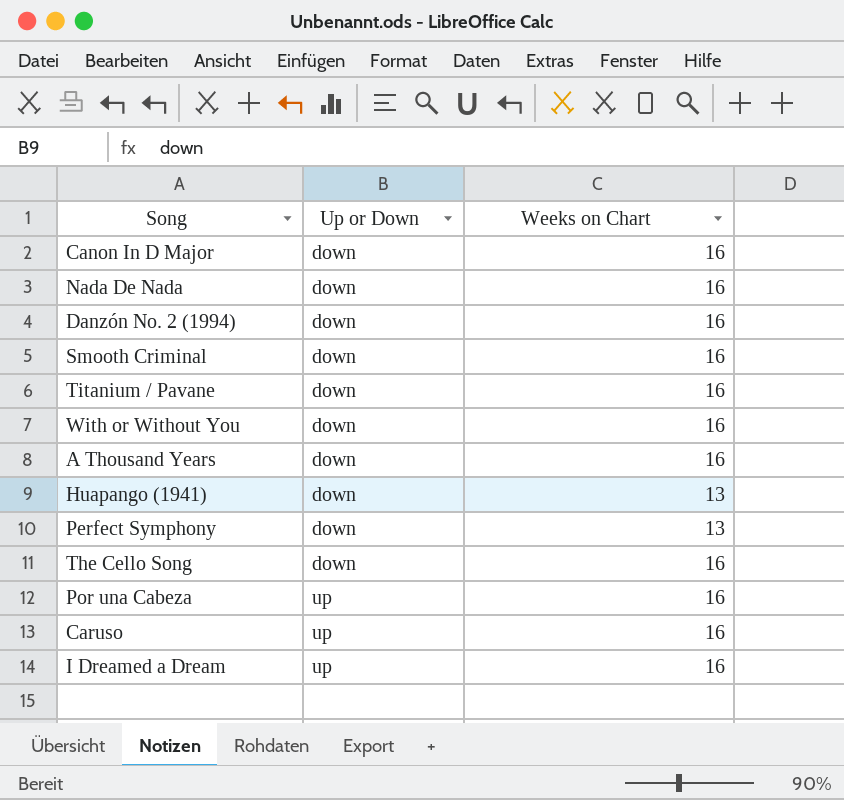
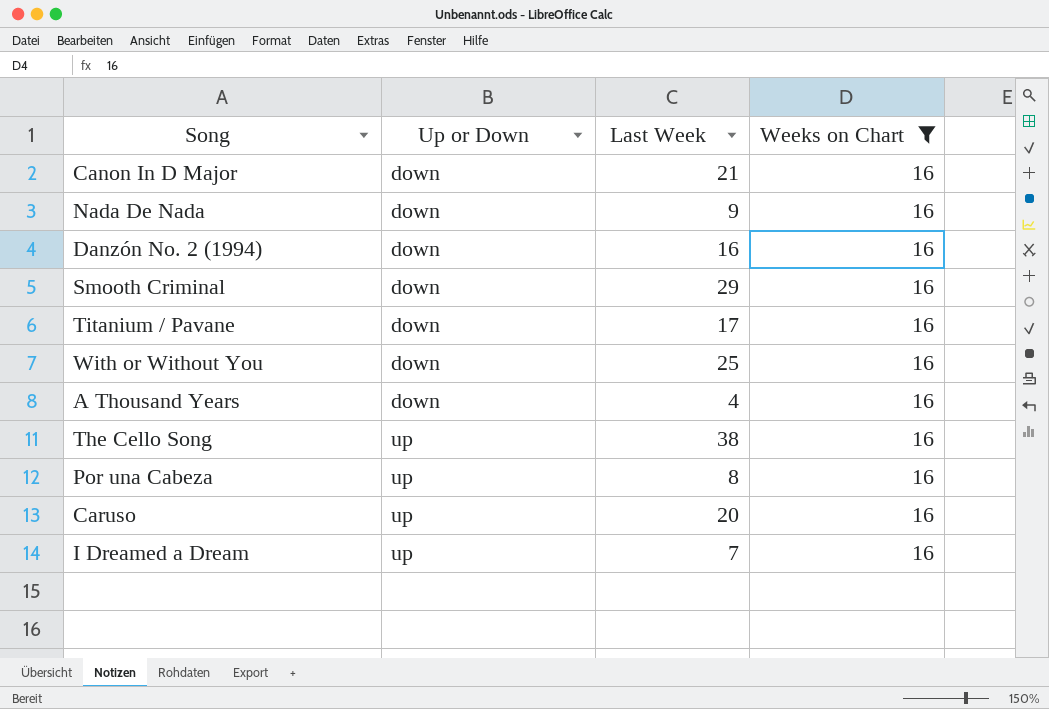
filter: none -> Weeks on Chart = 16
column Last Week | position: none -> 3
The Cello Song | Up or Down: down -> up

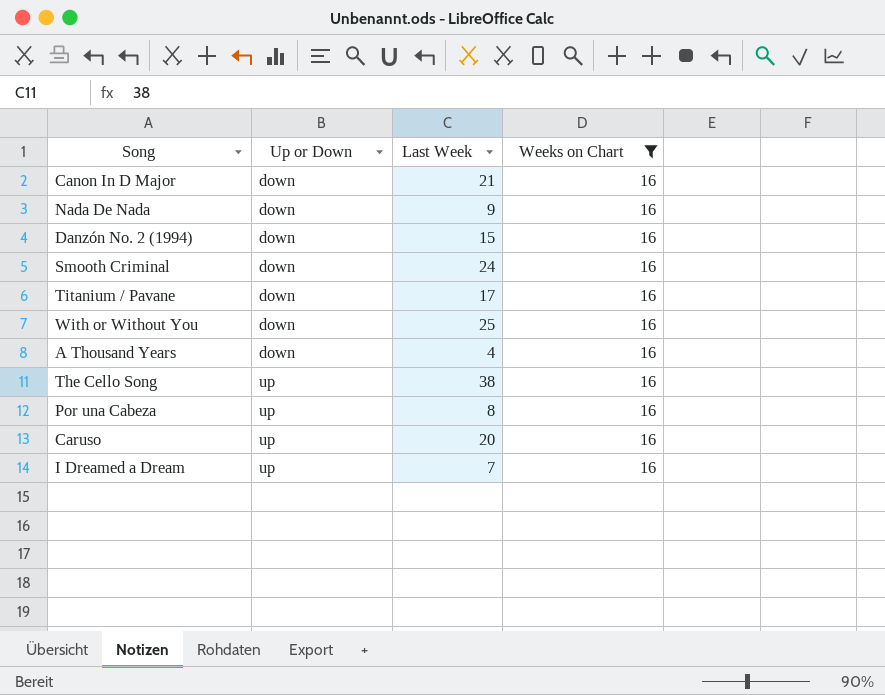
Danzón No. 2 (1994) | Last Week: 16 -> 15
Smooth Criminal | Last Week: 29 -> 24

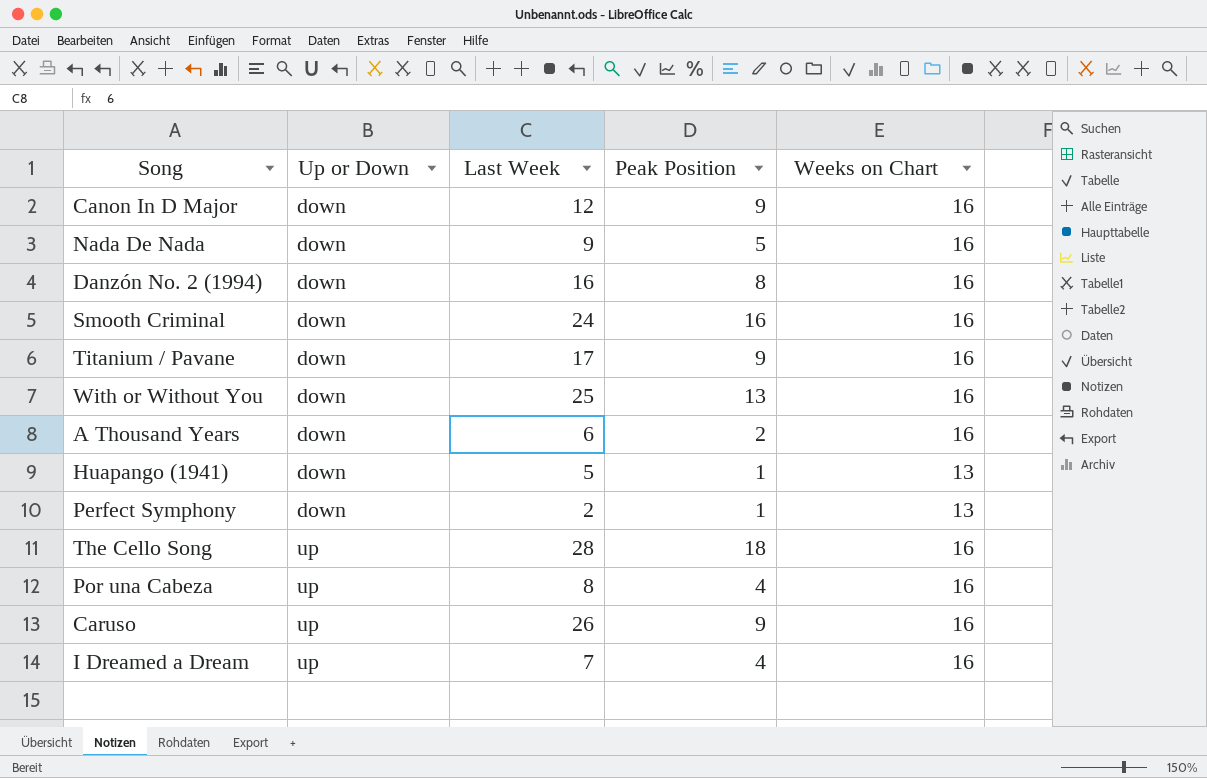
filter: Weeks on Chart = 16 -> none
column Peak Position | position: none -> 4
Canon In D Major | Last Week: 21 -> 12
Danzón No. 2 (1994) | Last Week: 15 -> 16
A Thousand Years | Last Week: 4 -> 6
The Cello Song | Last Week: 38 -> 28
Caruso | Last Week: 20 -> 26

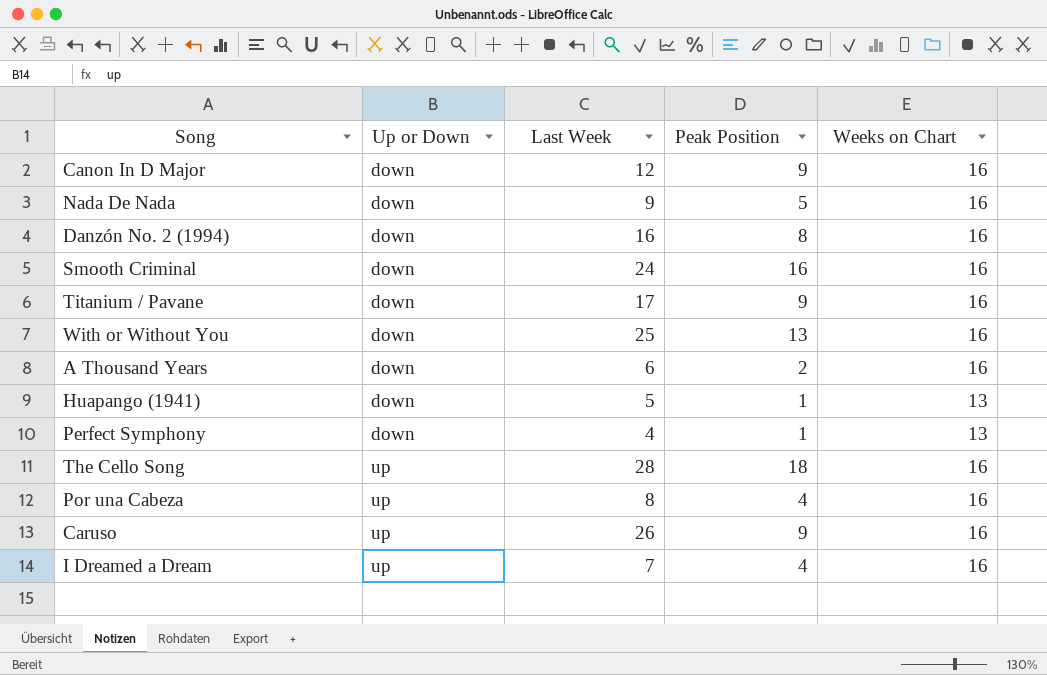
Perfect Symphony | Last Week: 2 -> 4

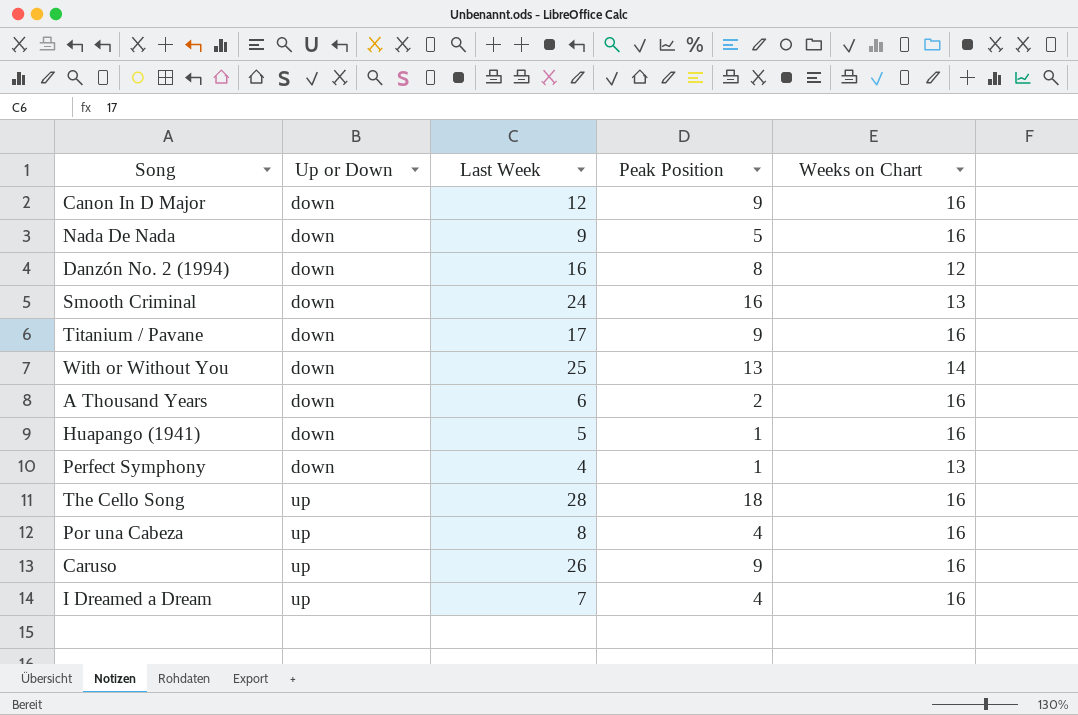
Danzón No. 2 (1994) | Weeks on Chart: 16 -> 12
Smooth Criminal | Weeks on Chart: 16 -> 13
With or Without You | Weeks on Chart: 16 -> 14
Huapango (1941) | Weeks on Chart: 13 -> 16

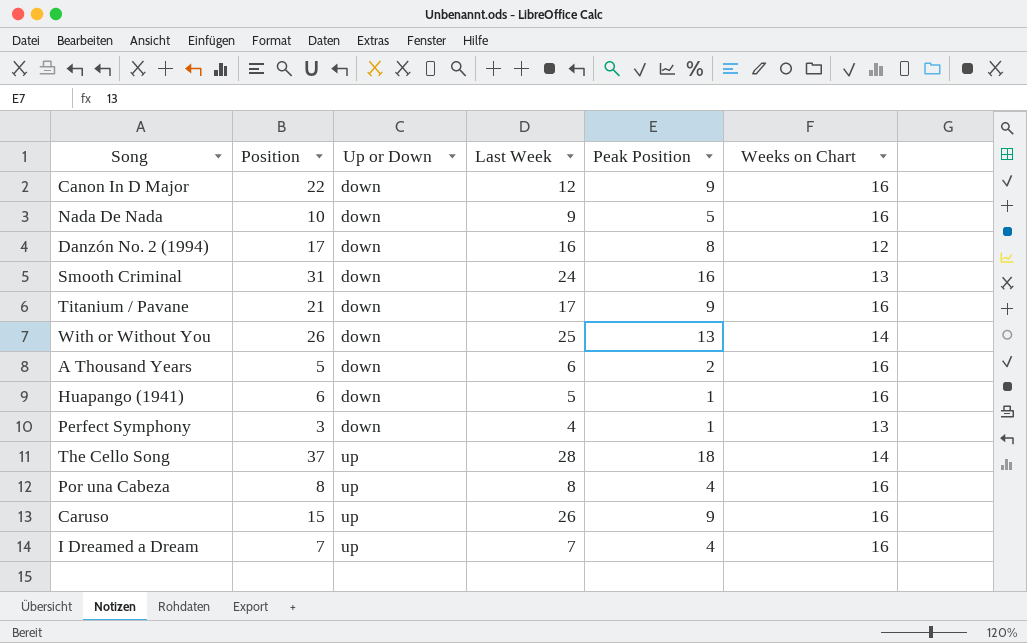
column Position | position: none -> 2
The Cello Song | Weeks on Chart: 16 -> 14

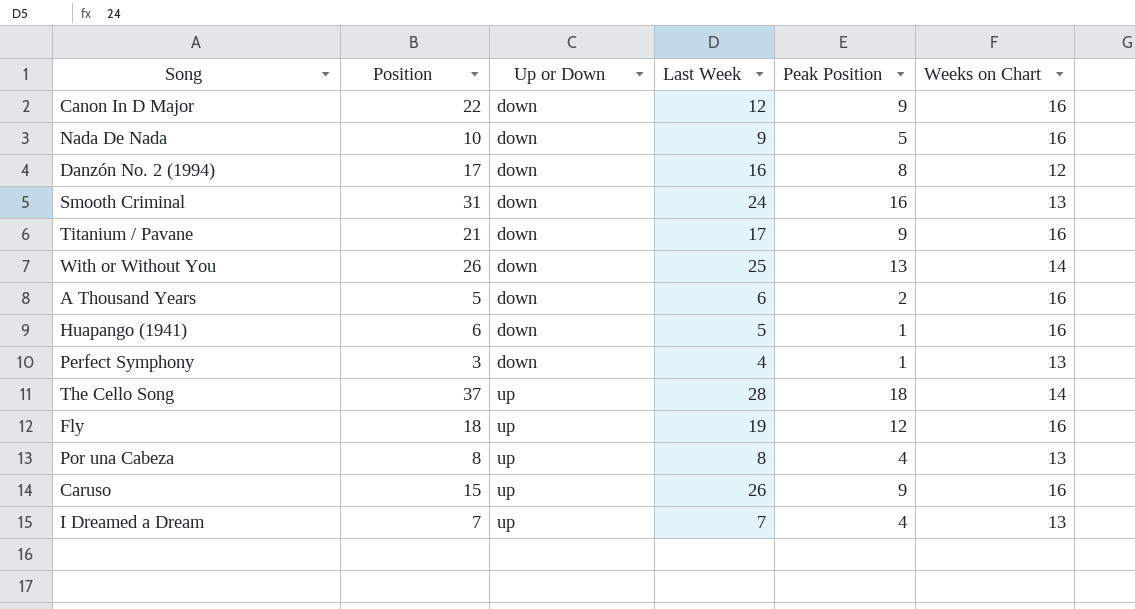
row Fly: none -> 18 | up | 19 | 12 | 16
Por una Cabeza | Weeks on Chart: 16 -> 13
I Dreamed a Dream | Weeks on Chart: 16 -> 13

